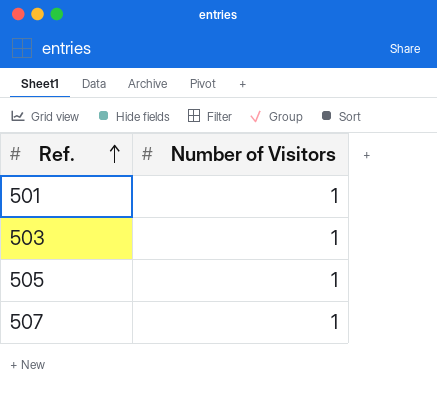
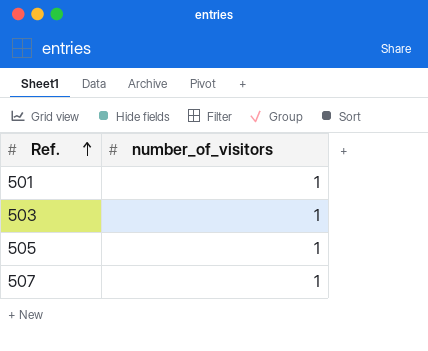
column name: Number of Visitors -> number_of_visitors

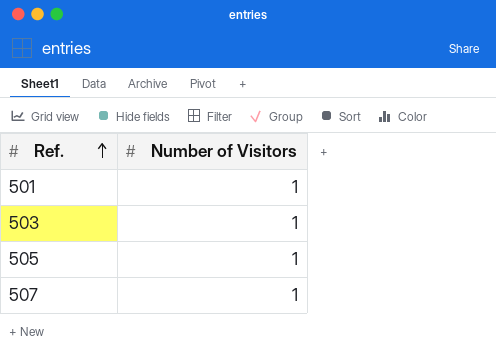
column name: number_of_visitors -> Number of Visitors

